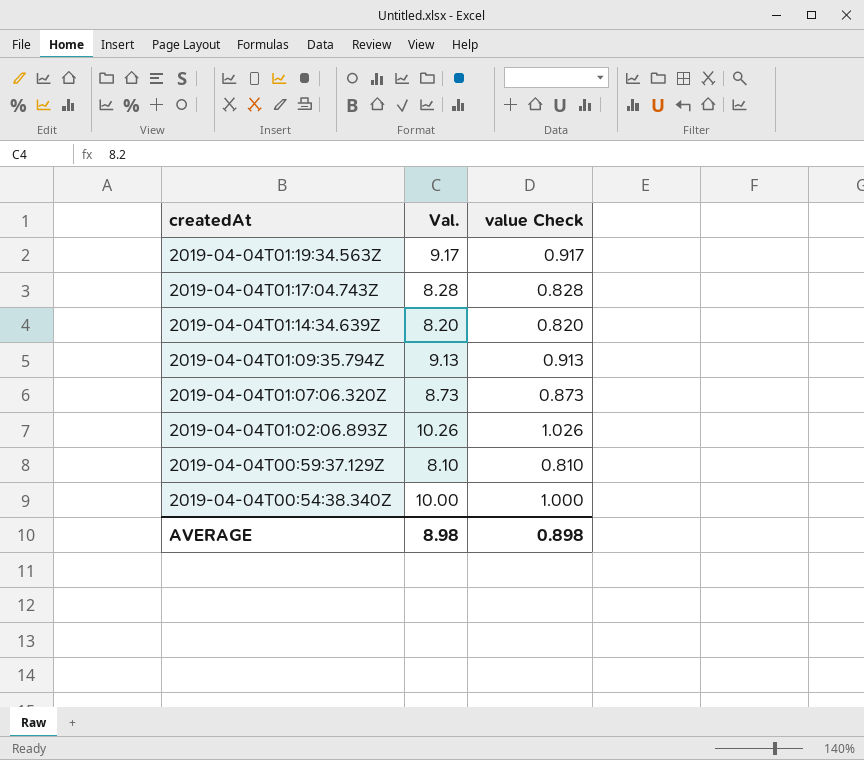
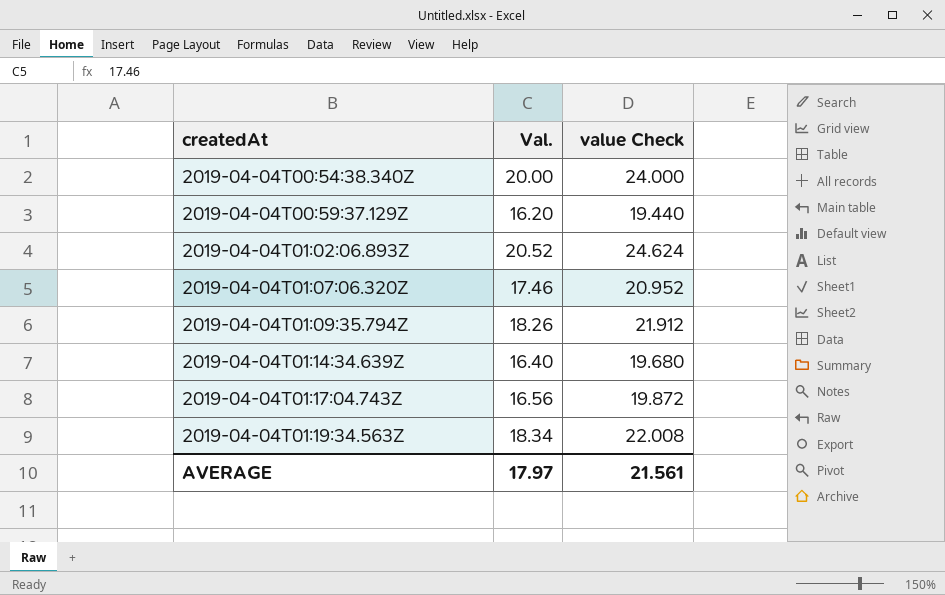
row order: createdAt descending -> createdAt ascending
column value Check | formula: [Val.] * 0.1 -> [Val.] * 1.2
2019-04-04T00:54:38.340Z | Val.: 10.00 -> 20.00
2019-04-04T00:59:37.129Z | Val.: 8.10 -> 16.20
2019-04-04T01:02:06.893Z | Val.: 10.26 -> 20.52
2019-04-04T01:07:06.320Z | Val.: 8.73 -> 17.46
2019-04-04T01:09:35.794Z | Val.: 9.13 -> 18.26
2019-04-04T01:14:34.639Z | Val.: 8.20 -> 16.40
2019-04-04T01:17:04.743Z | Val.: 8.28 -> 16.56
2019-04-04T01:19:34.563Z | Val.: 9.17 -> 18.34
AVERAGE | Val.: 8.98 -> 17.97
AVERAGE | value Check: 0.898 -> 21.561

